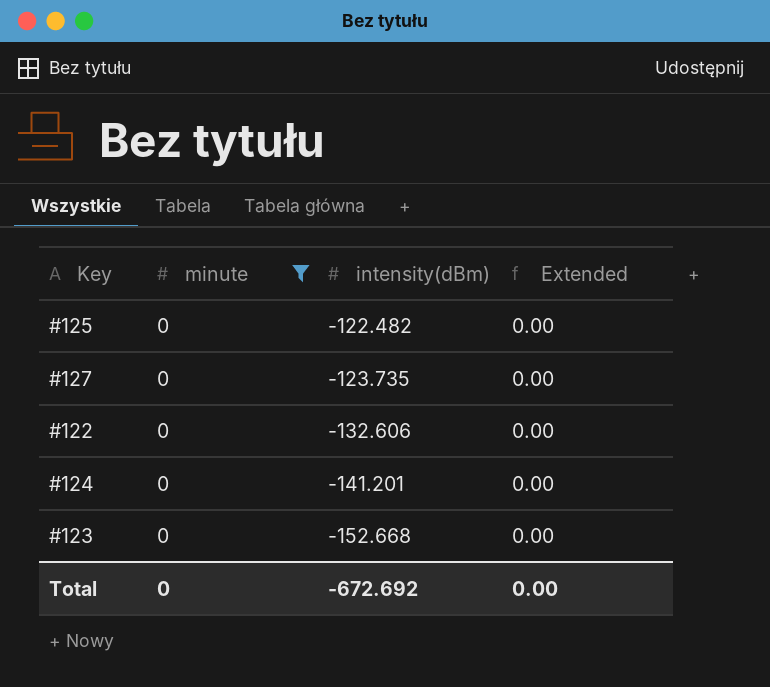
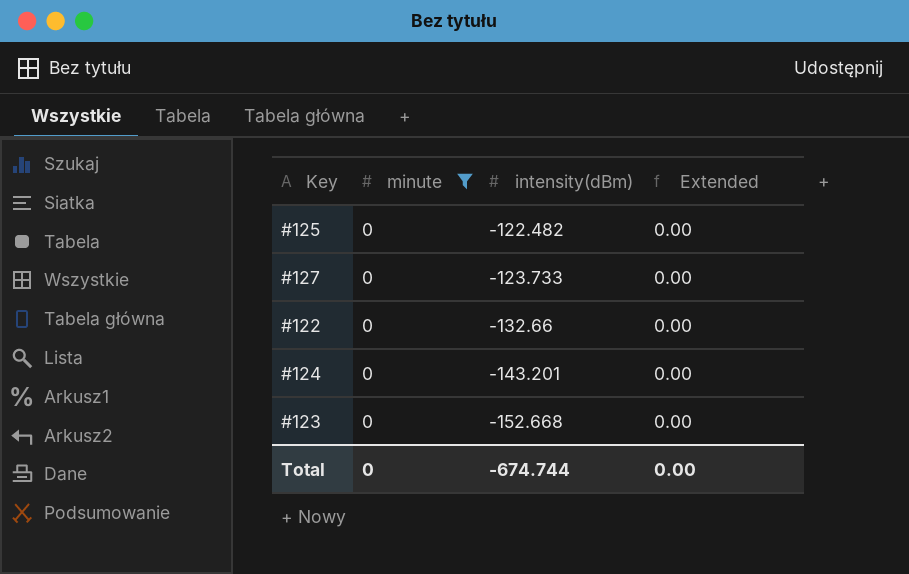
#127 | intensity(dBm): -123.735 -> -123.733
#122 | intensity(dBm): -132.606 -> -132.66
#124 | intensity(dBm): -141.201 -> -143.201
Total | intensity(dBm): -672.692 -> -674.744

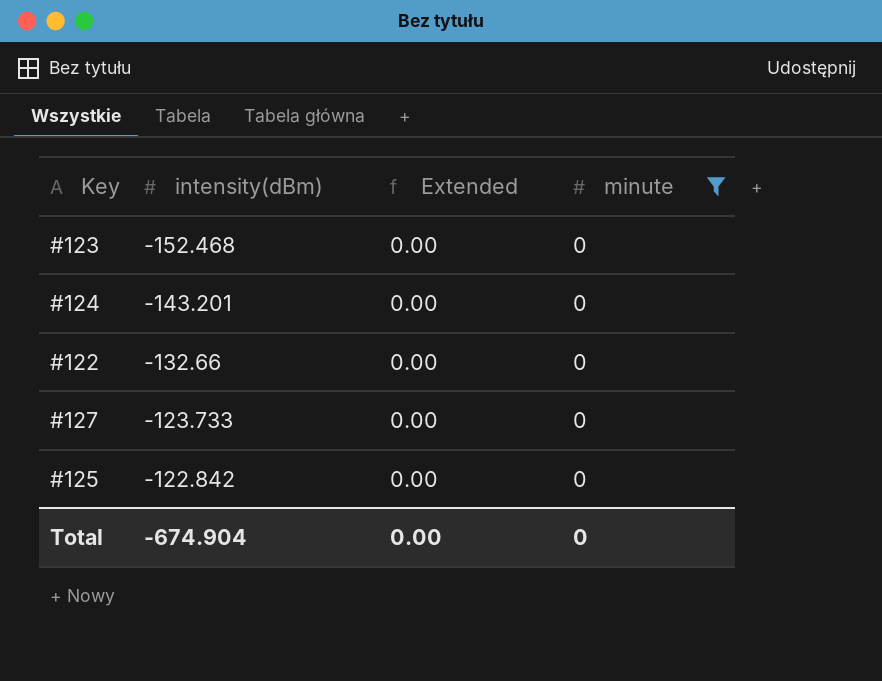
row order: intensity(dBm) descending -> intensity(dBm) ascending
column minute | position: 2 -> 4
#123 | intensity(dBm): -152.668 -> -152.468
#125 | intensity(dBm): -122.482 -> -122.842
Total | intensity(dBm): -674.744 -> -674.904

